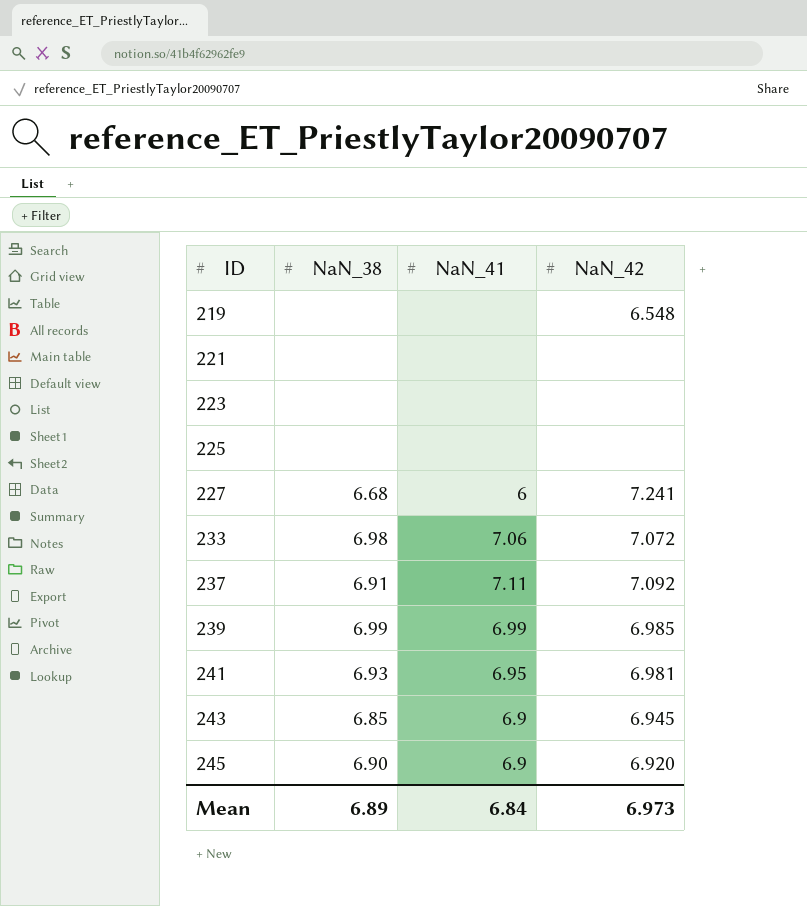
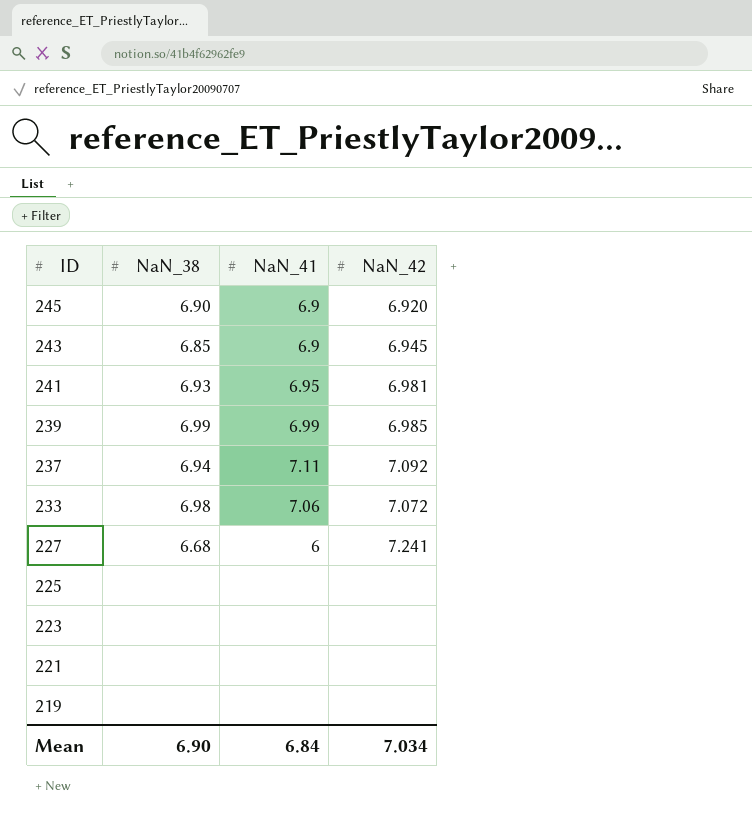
row order: ID ascending -> ID descending
237 | NaN_38: 6.91 -> 6.94
219 | NaN_42: 6.548 -> none
Mean | NaN_38: 6.89 -> 6.90
Mean | NaN_42: 6.973 -> 7.034

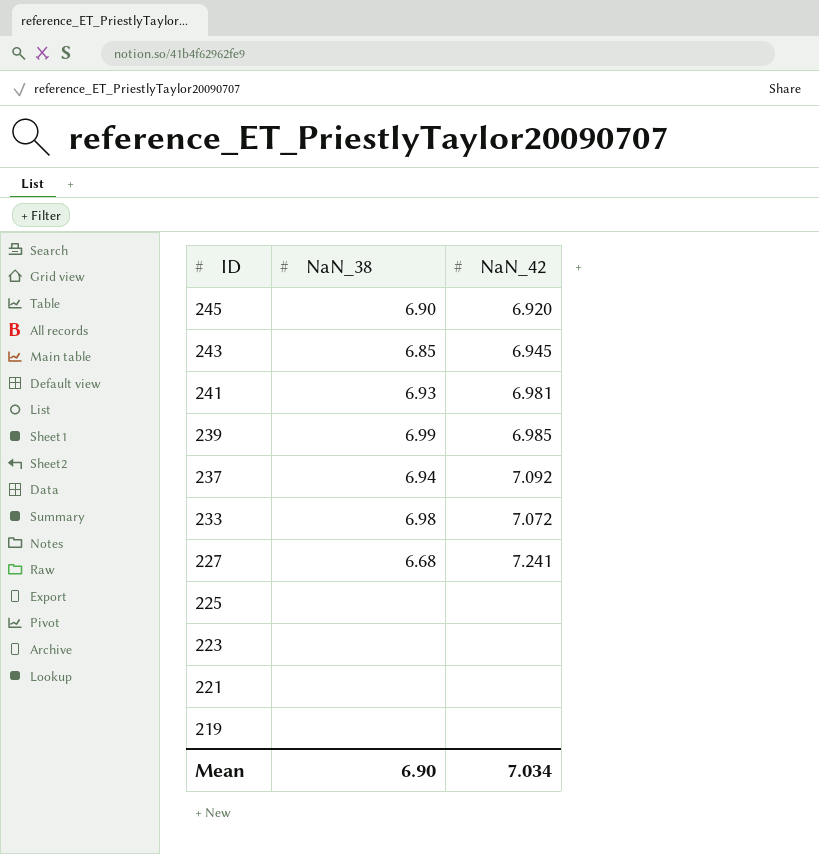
column NaN_41 | position: 3 -> none

